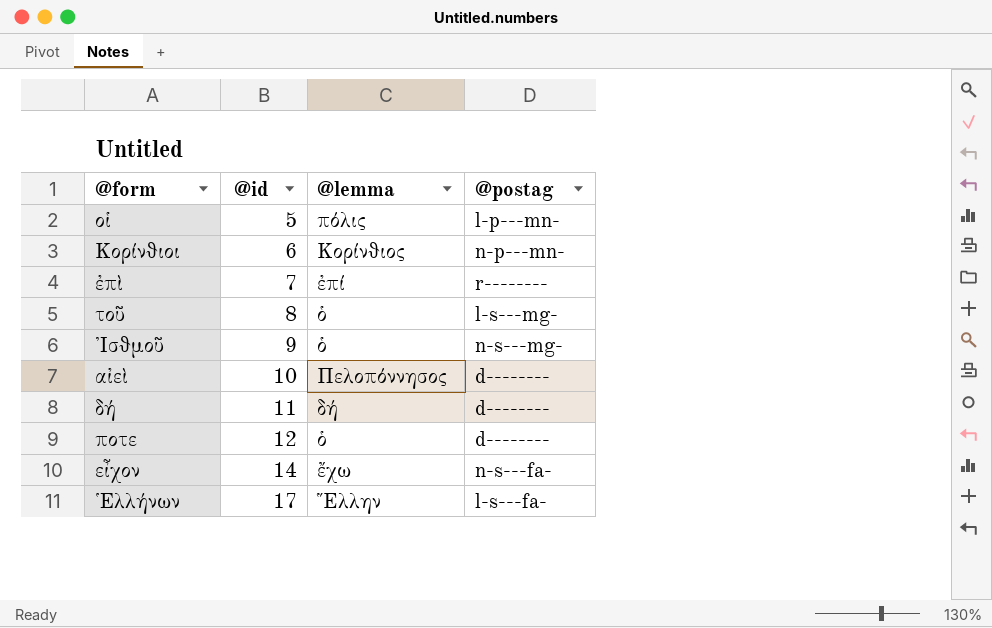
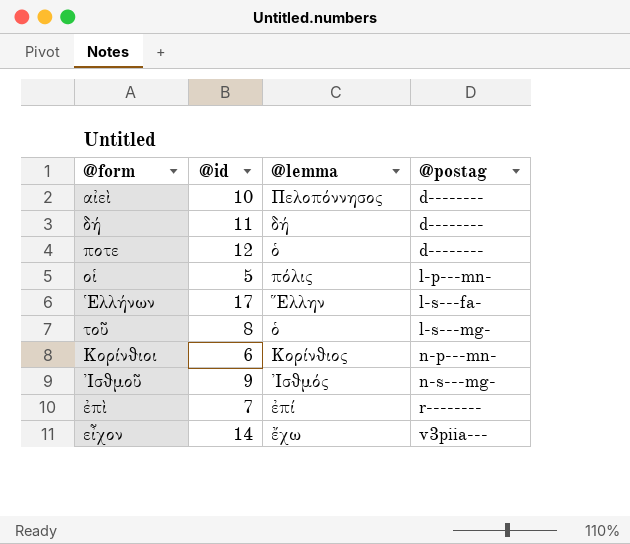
row order: @id ascending -> @postag ascending
Ἰσθμοῦ | @lemma: ὁ -> Ἰσθμός
εἶχον | @postag: n-s---fa- -> v3piia---

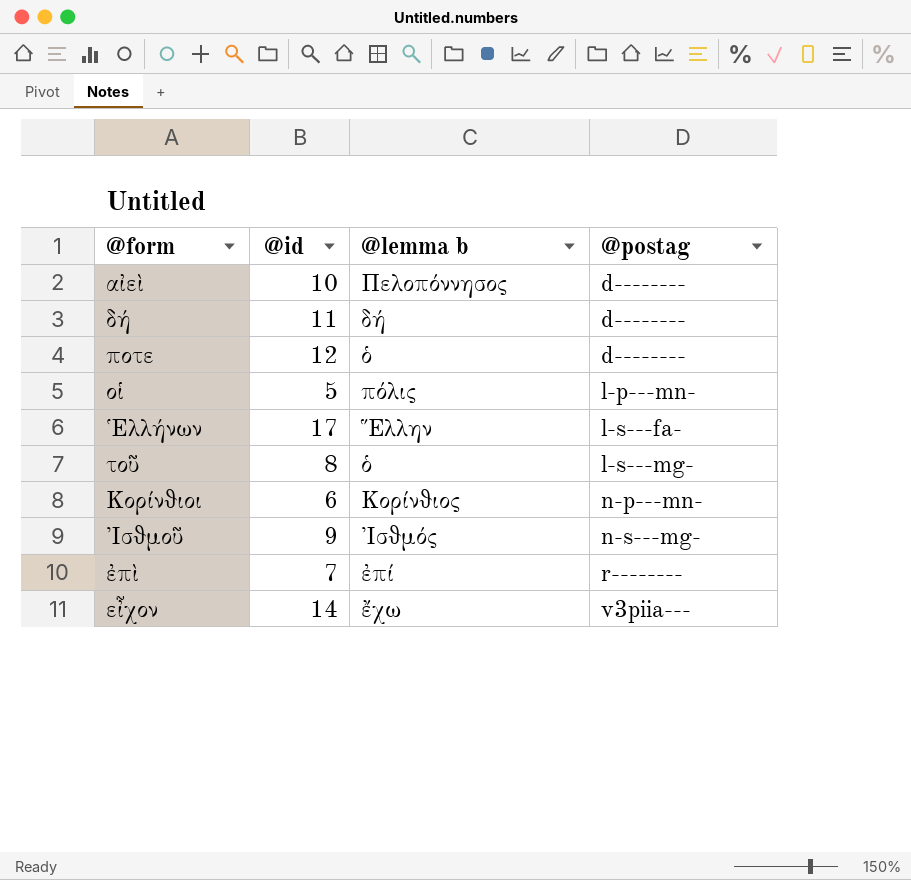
column name: @lemma -> @lemma b

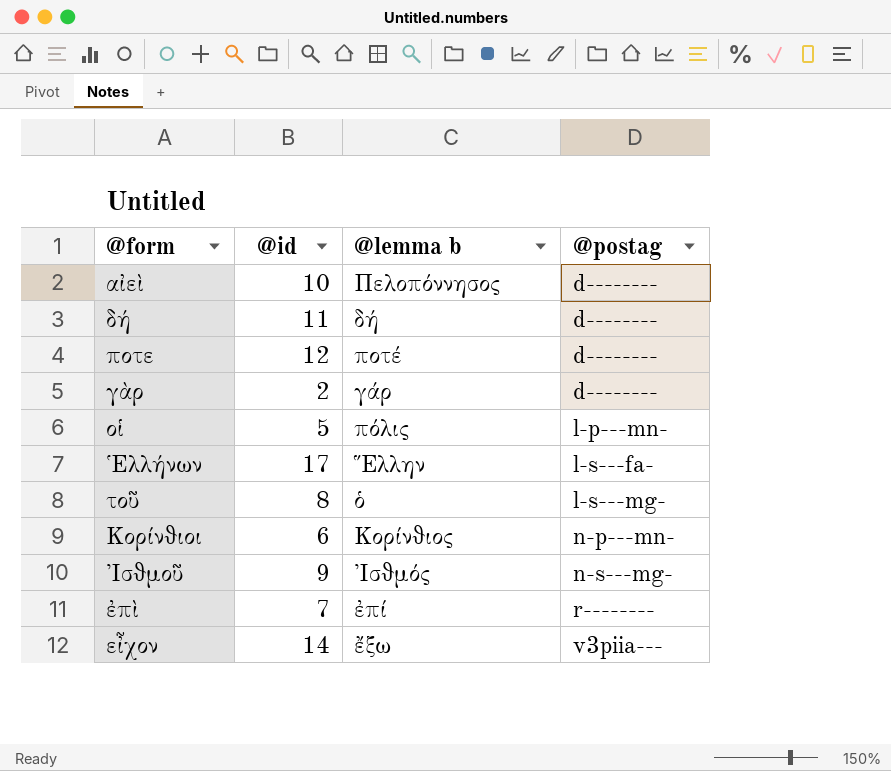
ποτε | @lemma b: ὁ -> ποτέ
row γὰρ: none -> 2 | γάρ | d--------
εἶχον | @lemma b: ἔχω -> ἔξω

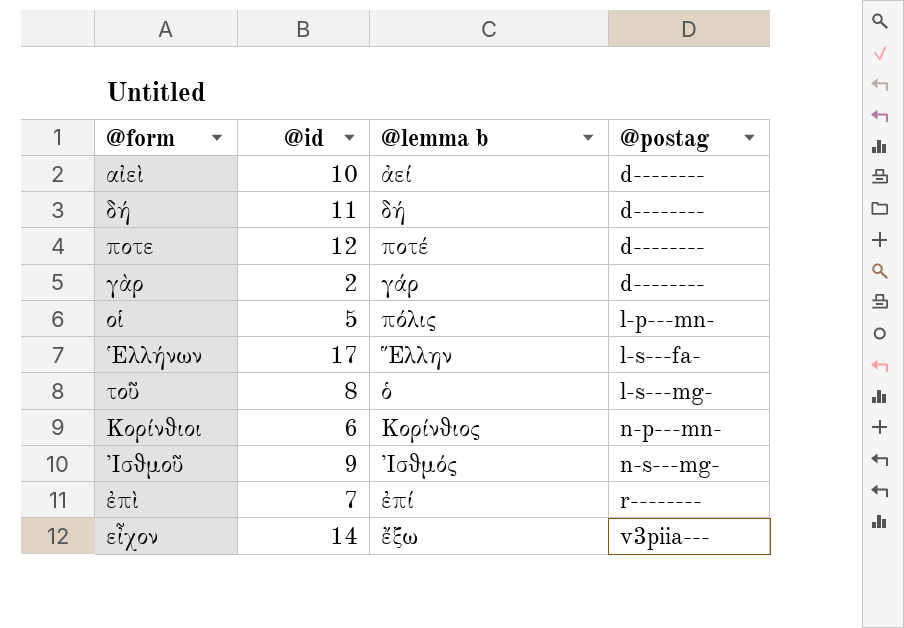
αἰεὶ | @lemma b: Πελοπόννησος -> ἀεί

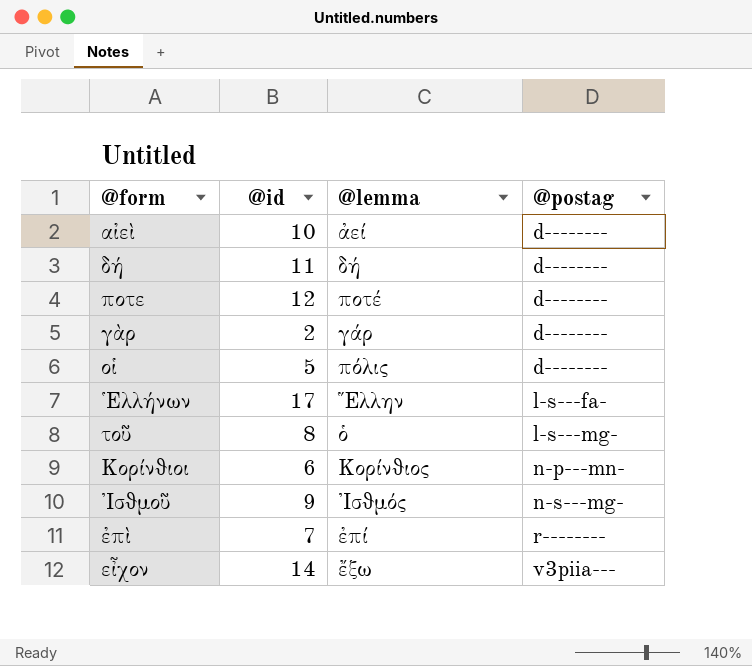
column name: @lemma b -> @lemma
οἱ | @postag: l-p---mn- -> d--------

